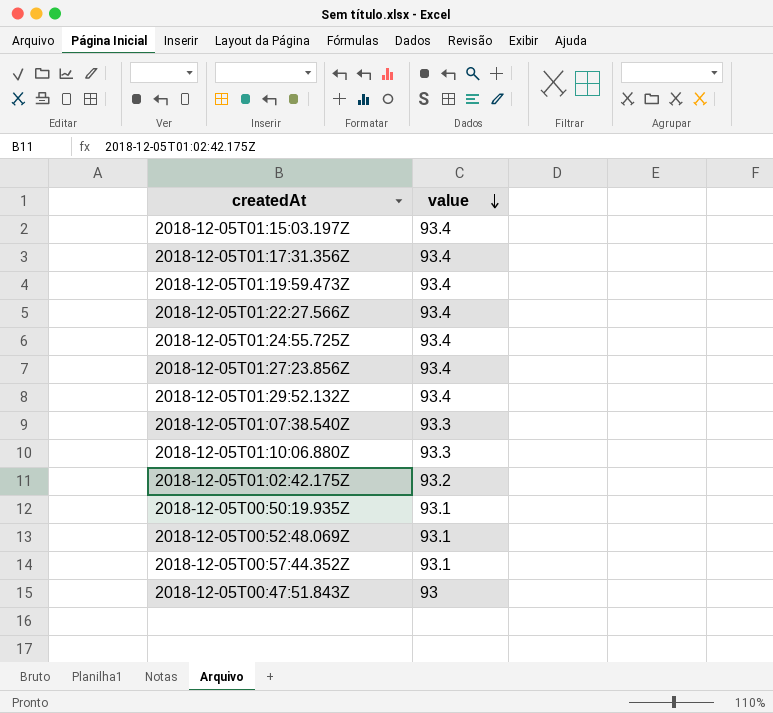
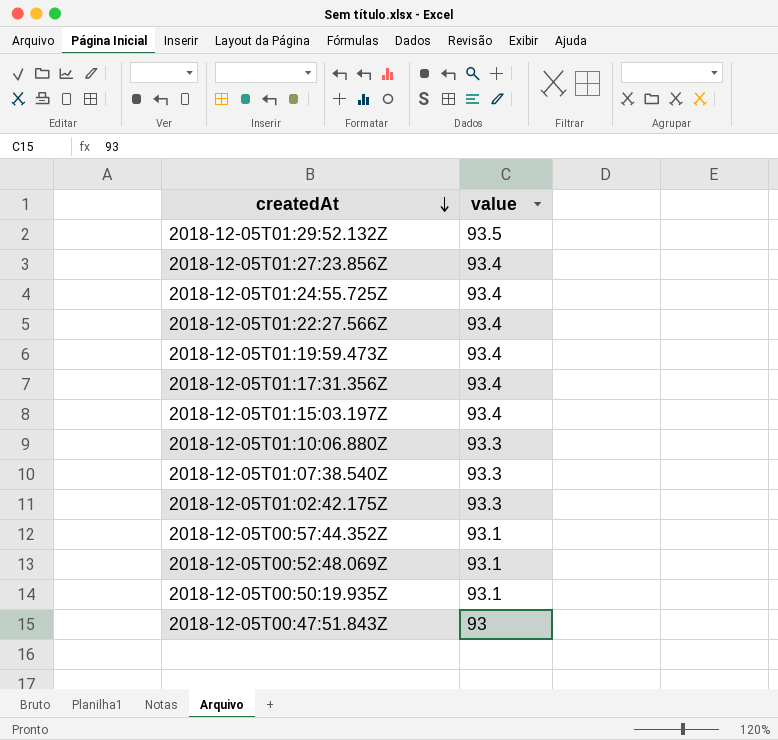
row order: value descending -> createdAt descending
2018-12-05T01:29:52.132Z | value: 93.4 -> 93.5
2018-12-05T01:02:42.175Z | value: 93.2 -> 93.3

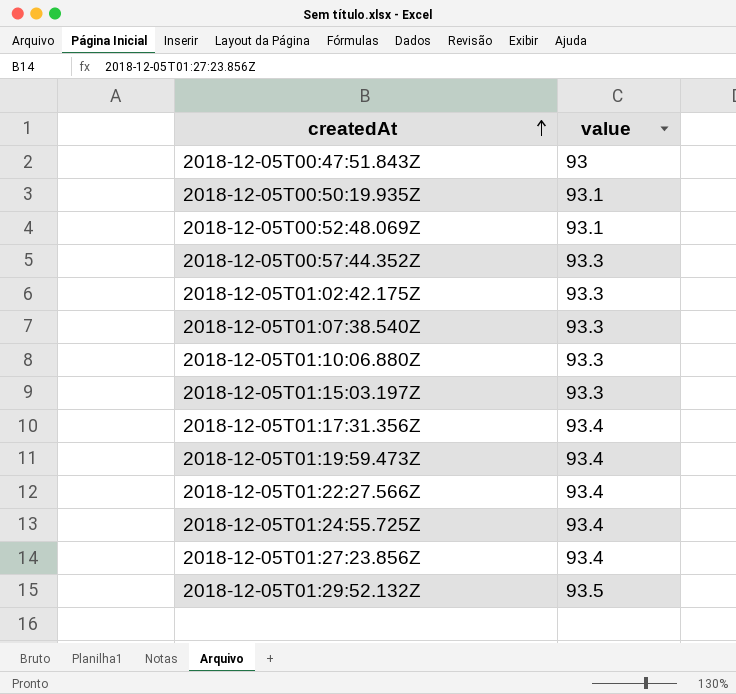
row order: createdAt descending -> createdAt ascending
2018-12-05T00:57:44.352Z | value: 93.1 -> 93.3
2018-12-05T01:15:03.197Z | value: 93.4 -> 93.3

